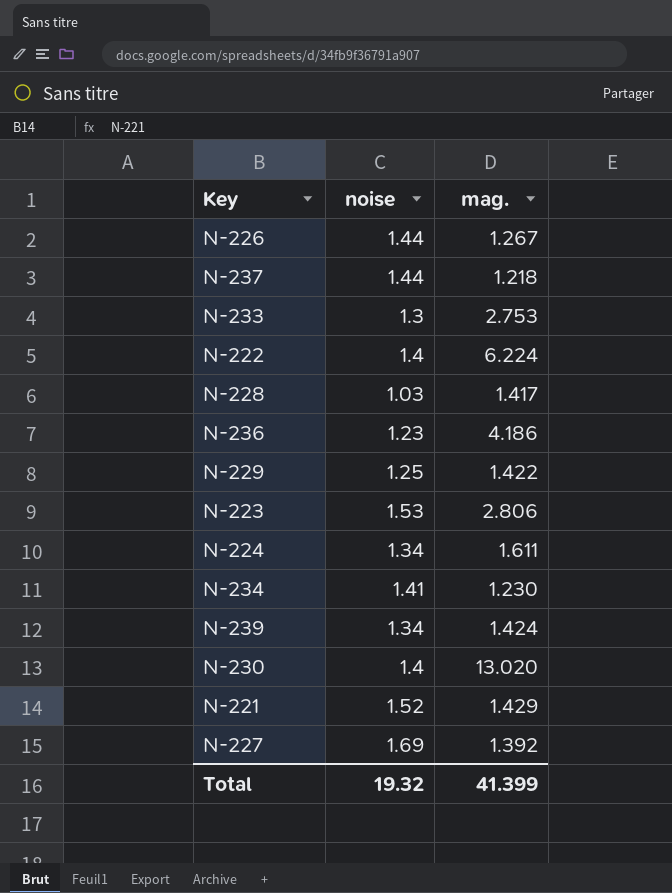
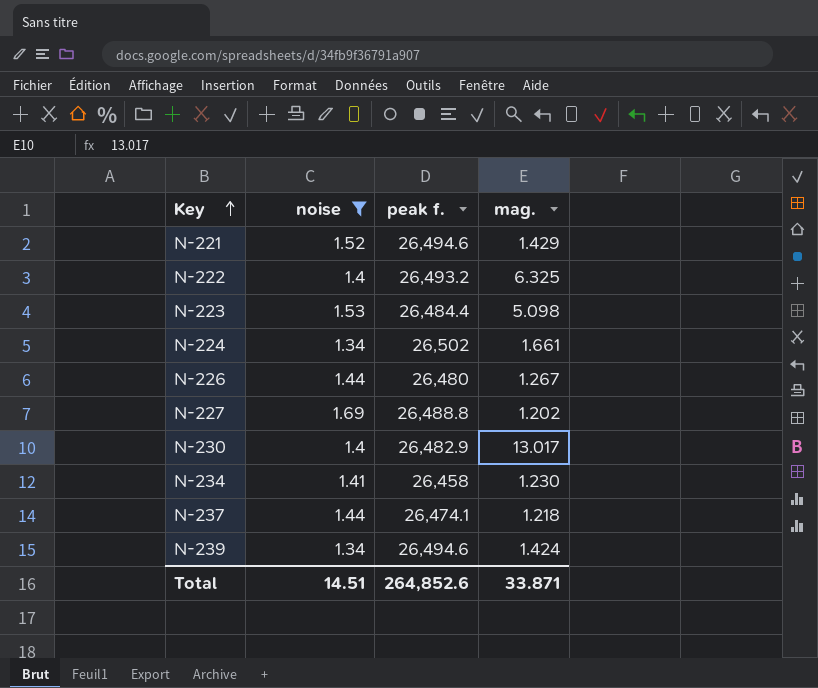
filter: none -> noise >= 1.34
row order: none -> Key ascending
column peak f. | position: none -> 3
N-222 | mag.: 6.224 -> 6.325
N-223 | mag.: 2.806 -> 5.098
N-224 | mag.: 1.611 -> 1.661
N-227 | mag.: 1.392 -> 1.202
N-230 | mag.: 13.020 -> 13.017
Total | noise: 19.32 -> 14.51
Total | mag.: 41.399 -> 33.871

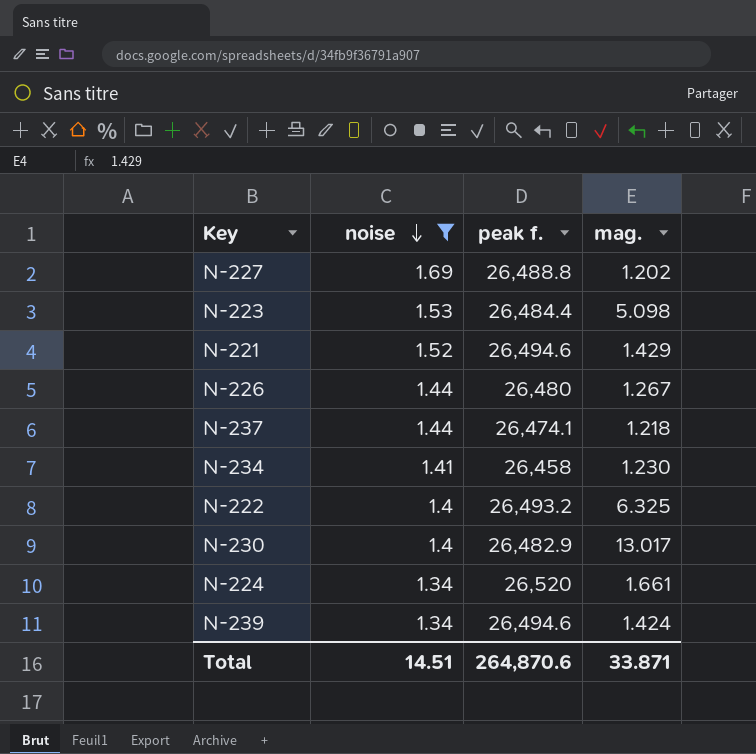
row order: Key ascending -> noise descending
N-224 | peak f.: 26,502 -> 26,520
Total | peak f.: 264,852.6 -> 264,870.6

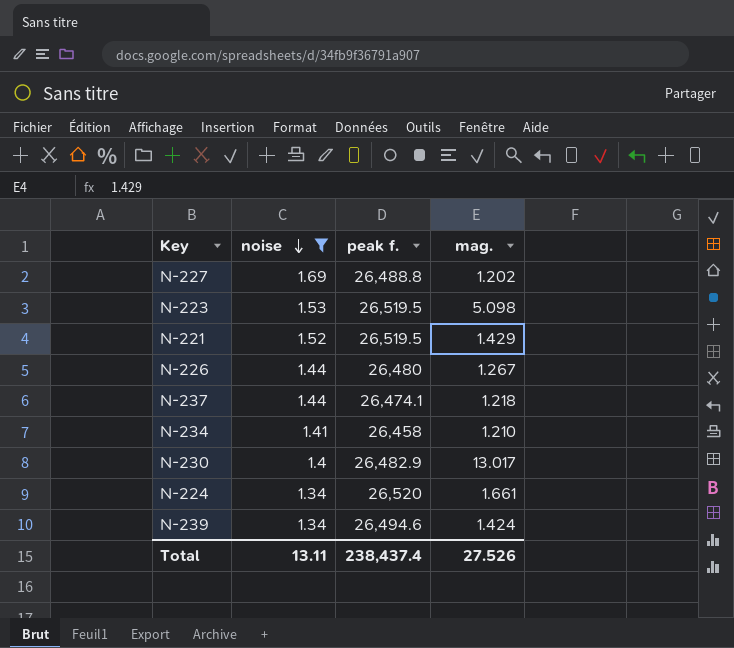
row N-222: 1.4 | 26,493.2 | 6.325 -> none
N-223 | peak f.: 26,484.4 -> 26,519.5
N-221 | peak f.: 26,494.6 -> 26,519.5
N-234 | mag.: 1.230 -> 1.210
Total | noise: 14.51 -> 13.11
Total | peak f.: 264,870.6 -> 238,437.4
Total | mag.: 33.871 -> 27.526

